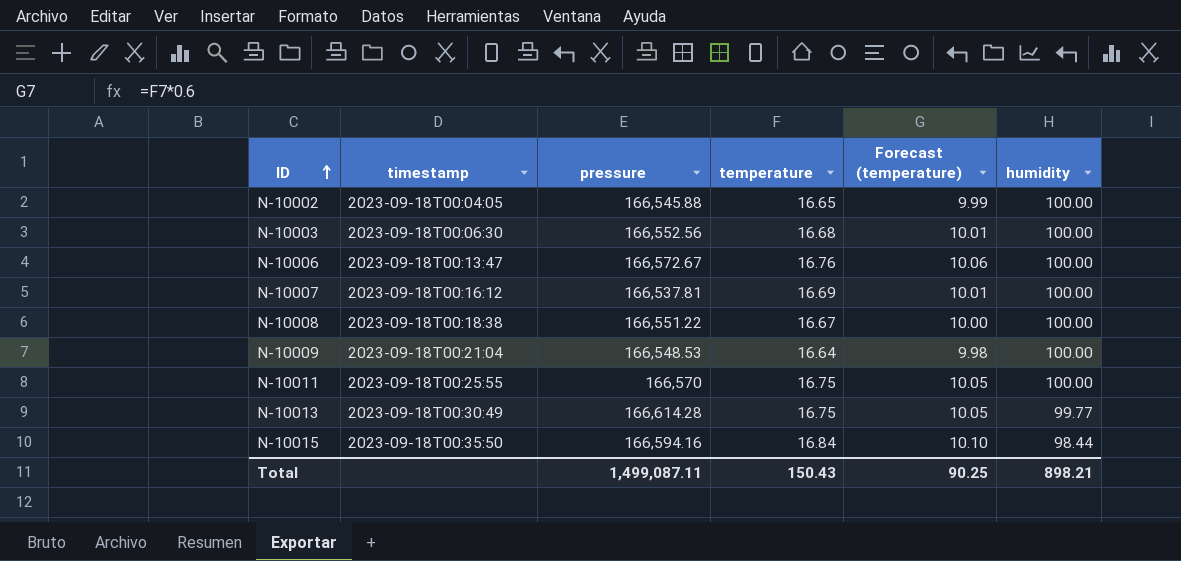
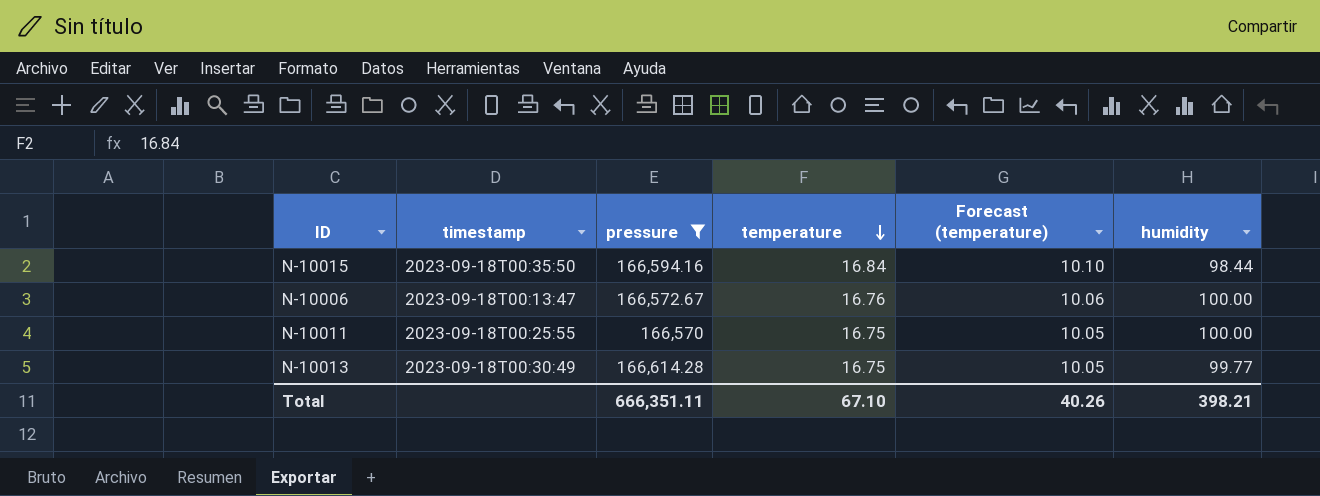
filter: none -> pressure >= 166,570
row order: ID ascending -> temperature descending
Total | pressure: 1,499,087.11 -> 666,351.11
Total | temperature: 150.43 -> 67.10
Total | Forecast (temperature): 90.25 -> 40.26
Total | humidity: 898.21 -> 398.21

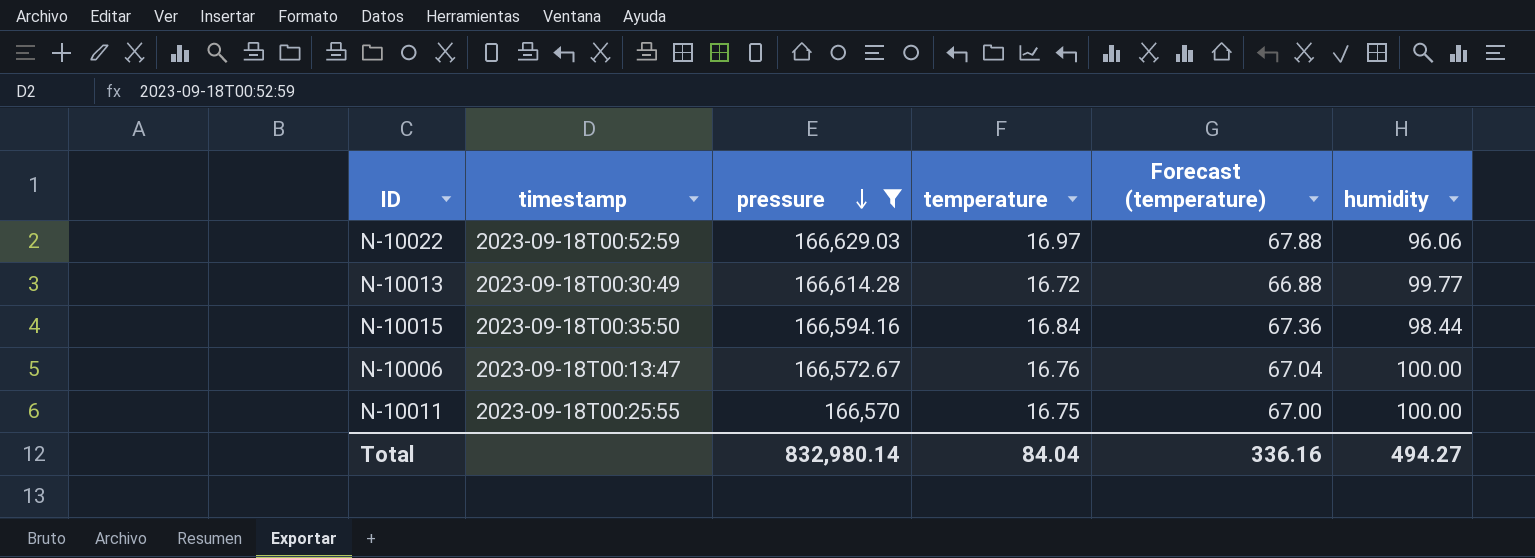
row order: temperature descending -> pressure descending
column Forecast (temperature) | formula: [temperature] * 0.6 -> [temperature] * 4
row N-10022: none -> 2023-09-18T00:52:59 | 166,629.03 | 16.97 | 67.88 | 96.06
N-10013 | temperature: 16.75 -> 16.72
Total | pressure: 666,351.11 -> 832,980.14
Total | temperature: 67.10 -> 84.04
Total | Forecast (temperature): 40.26 -> 336.16
Total | humidity: 398.21 -> 494.27

